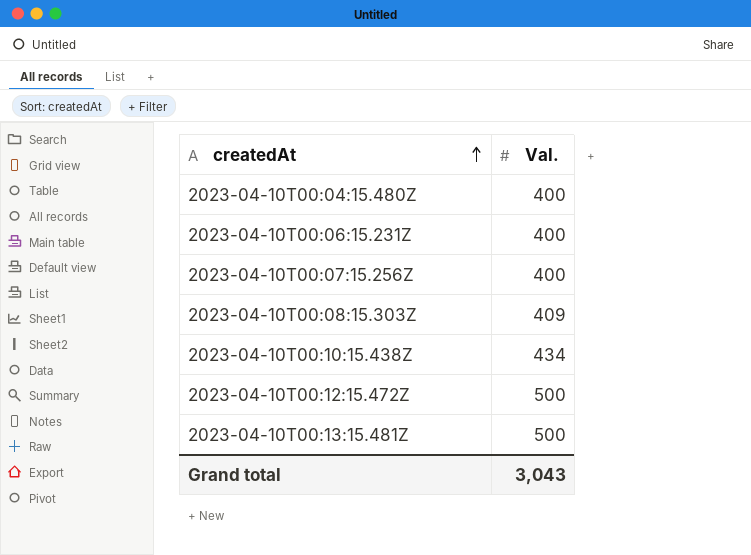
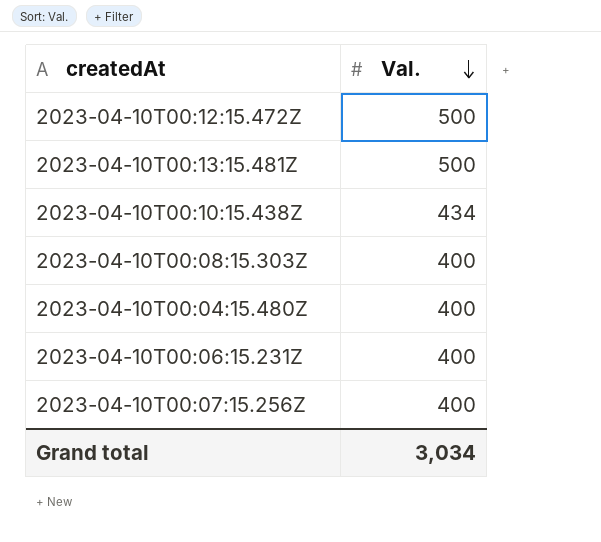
row order: createdAt ascending -> Val. descending
2023-04-10T00:08:15.303Z | Val.: 409 -> 400
Grand total | Val.: 3,043 -> 3,034

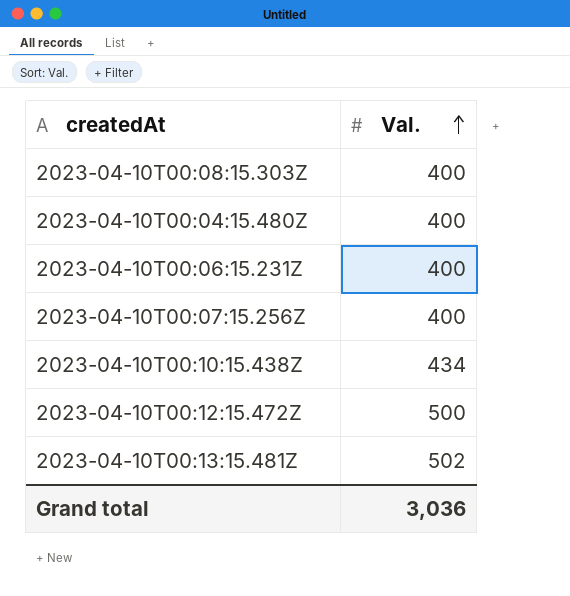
row order: Val. descending -> Val. ascending
2023-04-10T00:13:15.481Z | Val.: 500 -> 502
Grand total | Val.: 3,034 -> 3,036

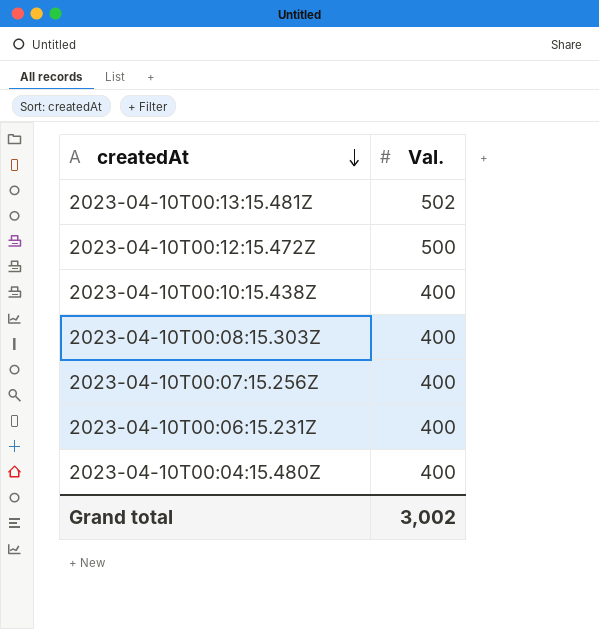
row order: Val. ascending -> createdAt descending
2023-04-10T00:10:15.438Z | Val.: 434 -> 400
Grand total | Val.: 3,036 -> 3,002

